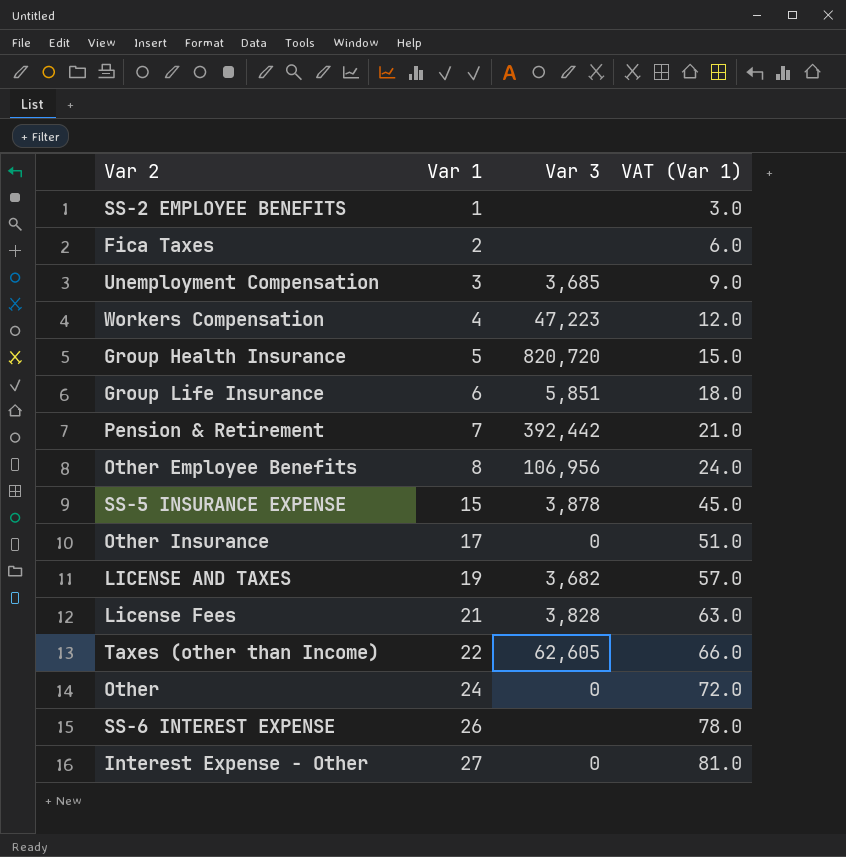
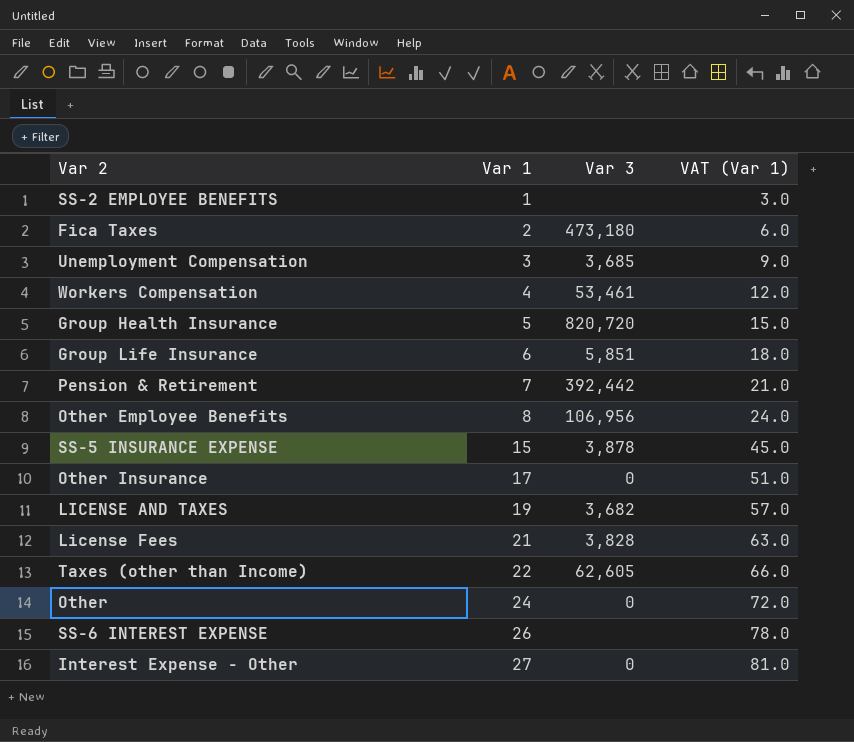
Fica Taxes | Var 3: none -> 473,180
Workers Compensation | Var 3: 47,223 -> 53,461

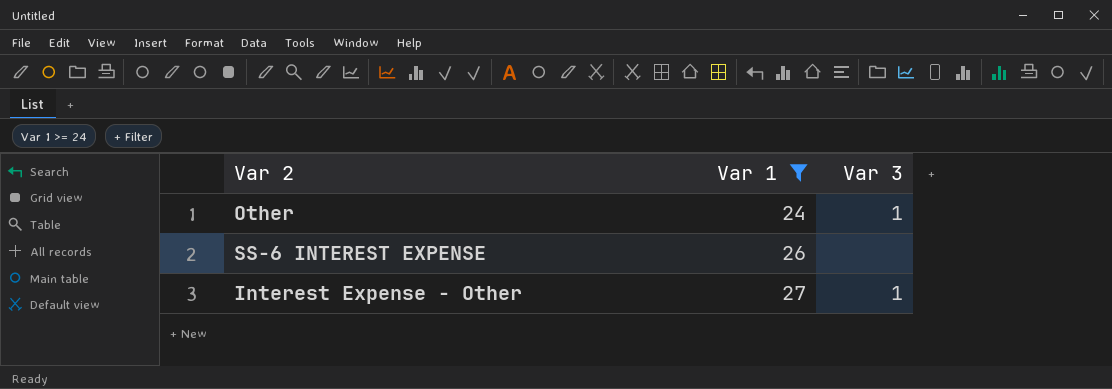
filter: none -> Var 1 >= 24
column VAT (Var 1) | formula: [Var 1] * 3 -> none
Other | Var 3: 0 -> 1
Interest Expense - Other | Var 3: 0 -> 1

